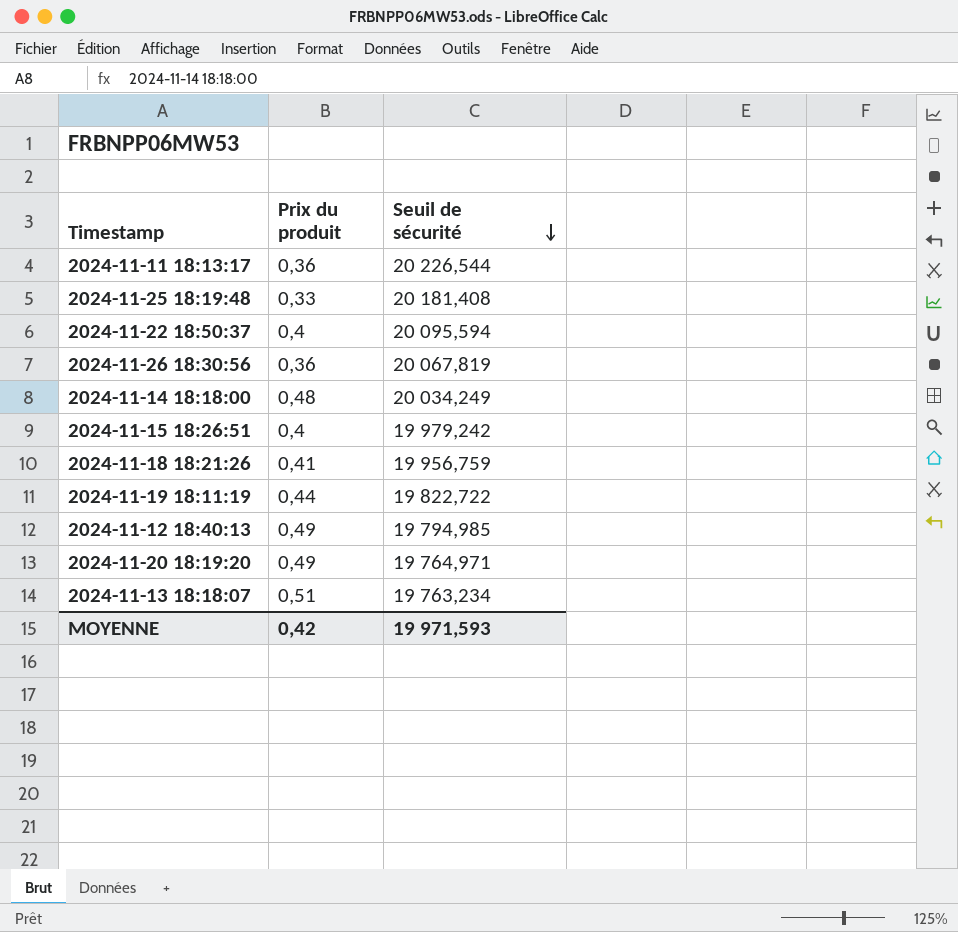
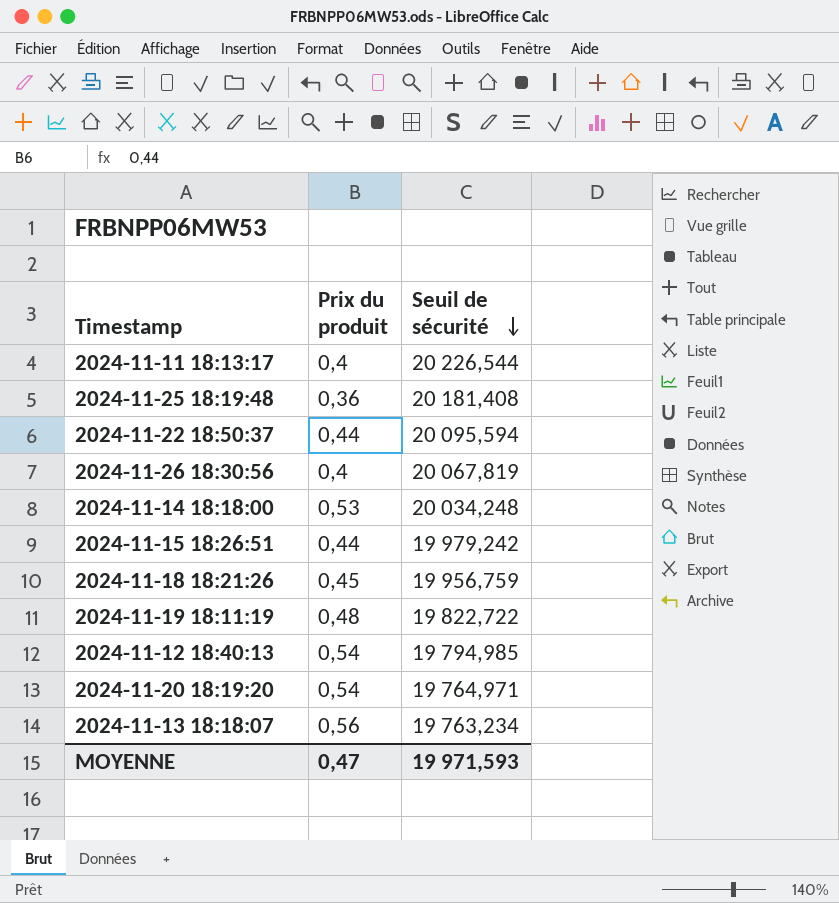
2024-11-11 18:13:17 | Prix du produit: 0,36 -> 0,4
2024-11-25 18:19:48 | Prix du produit: 0,33 -> 0,36
2024-11-22 18:50:37 | Prix du produit: 0,4 -> 0,44
2024-11-26 18:30:56 | Prix du produit: 0,36 -> 0,4
2024-11-14 18:18:00 | Prix du produit: 0,48 -> 0,53
2024-11-14 18:18:00 | Seuil de sécurité: 20 034,249 -> 20 034,248
2024-11-15 18:26:51 | Prix du produit: 0,4 -> 0,44
2024-11-18 18:21:26 | Prix du produit: 0,41 -> 0,45
2024-11-19 18:11:19 | Prix du produit: 0,44 -> 0,48
2024-11-12 18:40:13 | Prix du produit: 0,49 -> 0,54
2024-11-20 18:19:20 | Prix du produit: 0,49 -> 0,54
2024-11-13 18:18:07 | Prix du produit: 0,51 -> 0,56
MOYENNE | Prix du produit: 0,42 -> 0,47

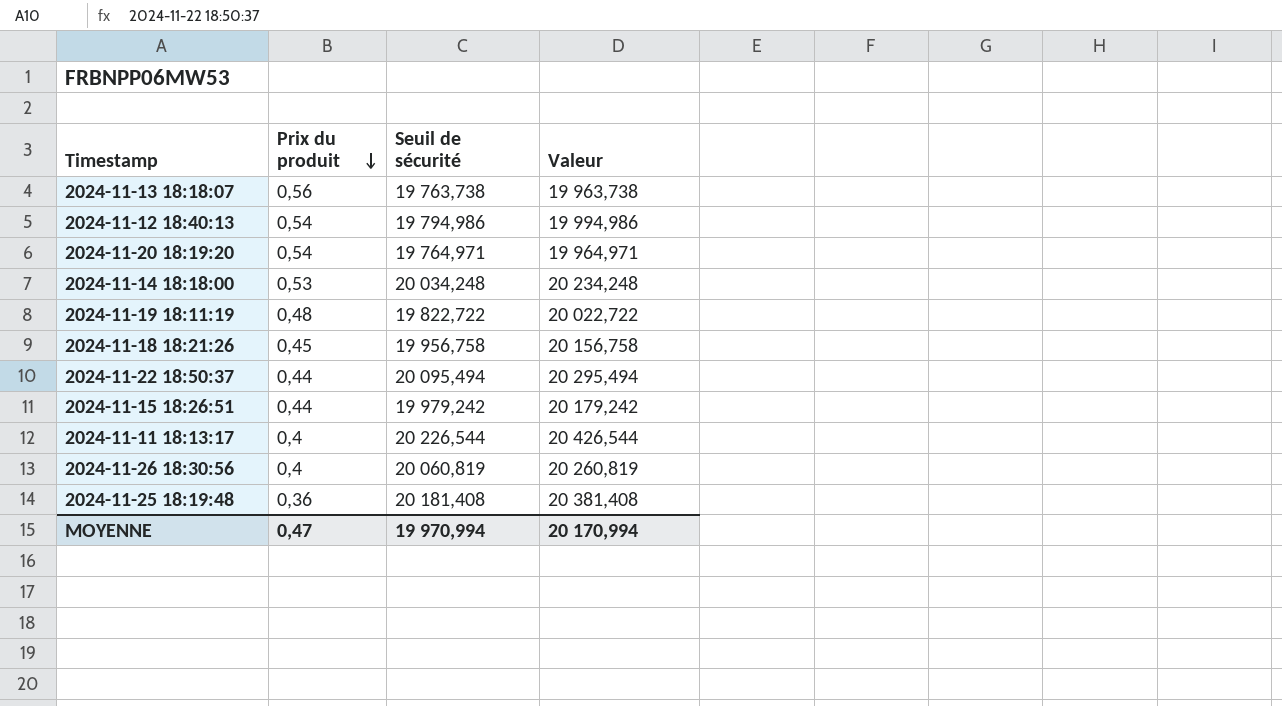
row order: Seuil de sécurité descending -> Prix du produit descending
column Valeur | formula: none -> [Seuil de sécurité] + 200
2024-11-13 18:18:07 | Seuil de sécurité: 19 763,234 -> 19 763,738
2024-11-12 18:40:13 | Seuil de sécurité: 19 794,985 -> 19 794,986
2024-11-18 18:21:26 | Seuil de sécurité: 19 956,759 -> 19 956,758
2024-11-22 18:50:37 | Seuil de sécurité: 20 095,594 -> 20 095,494
2024-11-26 18:30:56 | Seuil de sécurité: 20 067,819 -> 20 060,819
MOYENNE | Seuil de sécurité: 19 971,593 -> 19 970,994

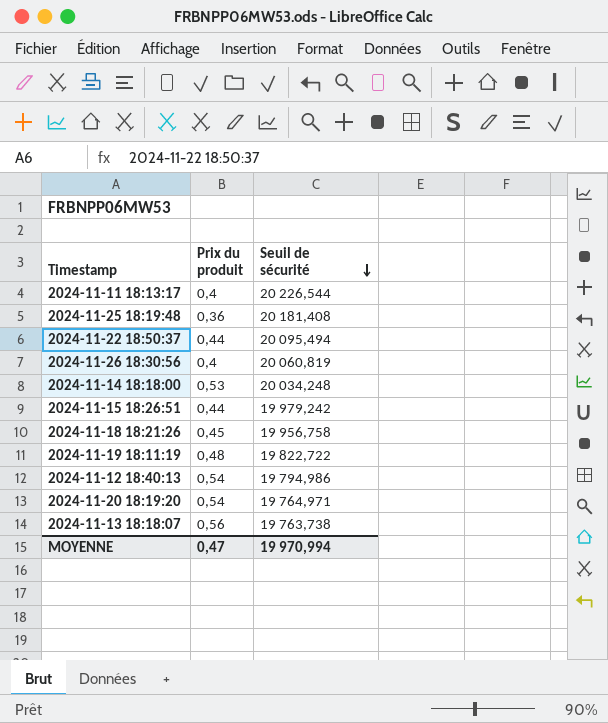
row order: Prix du produit descending -> Seuil de sécurité descending
column Valeur | formula: [Seuil de sécurité] + 200 -> none

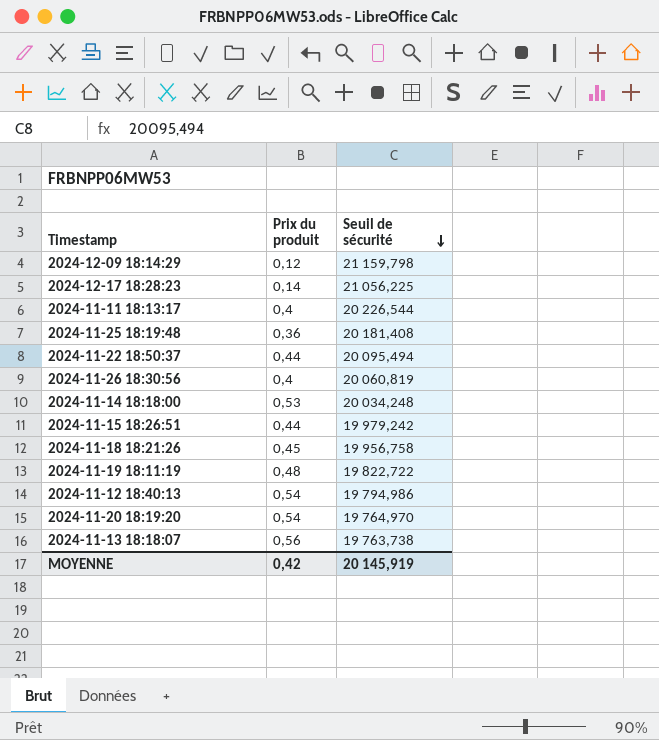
row 2024-12-09 18:14:29: none -> 0,12 | 21 159,798
row 2024-12-17 18:28:23: none -> 0,14 | 21 056,225
2024-11-20 18:19:20 | Seuil de sécurité: 19 764,971 -> 19 764,970
MOYENNE | Prix du produit: 0,47 -> 0,42
MOYENNE | Seuil de sécurité: 19 970,994 -> 20 145,919

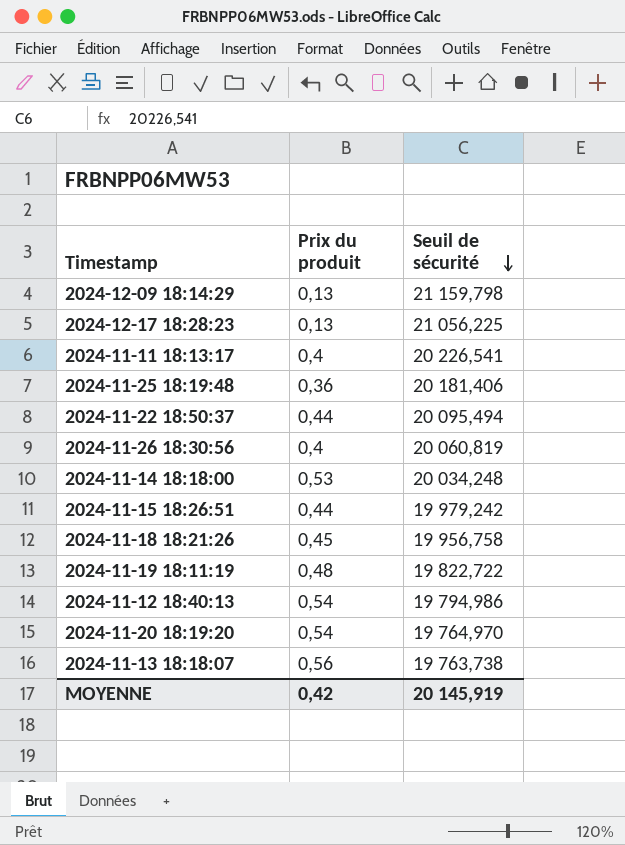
2024-12-09 18:14:29 | Prix du produit: 0,12 -> 0,13
2024-12-17 18:28:23 | Prix du produit: 0,14 -> 0,13
2024-11-11 18:13:17 | Seuil de sécurité: 20 226,544 -> 20 226,541
2024-11-25 18:19:48 | Seuil de sécurité: 20 181,408 -> 20 181,406

